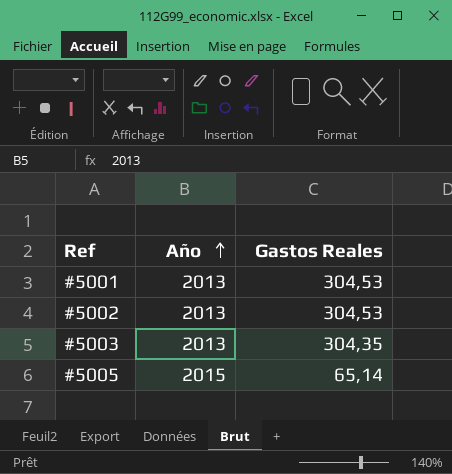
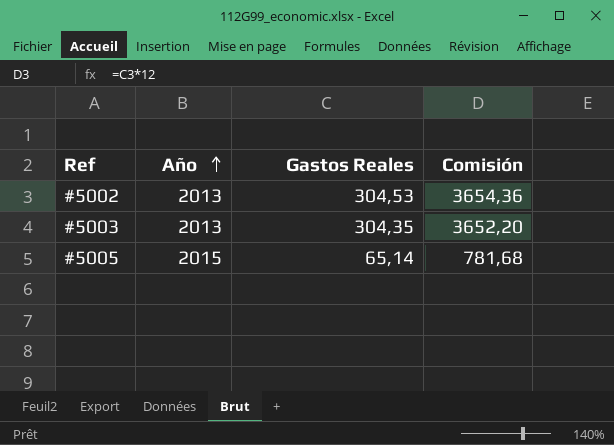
column Comisión | formula: none -> [Gastos Reales] * 12
row #5001: 2013 | 304,53 -> none

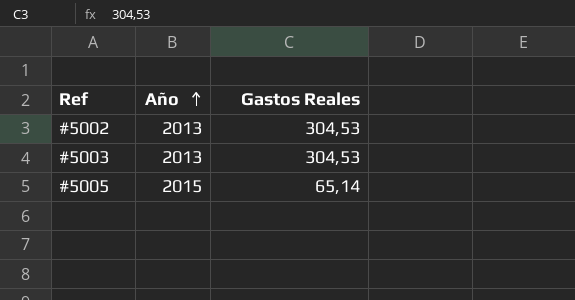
column Comisión | formula: [Gastos Reales] * 12 -> none
#5003 | Gastos Reales: 304,35 -> 304,53

